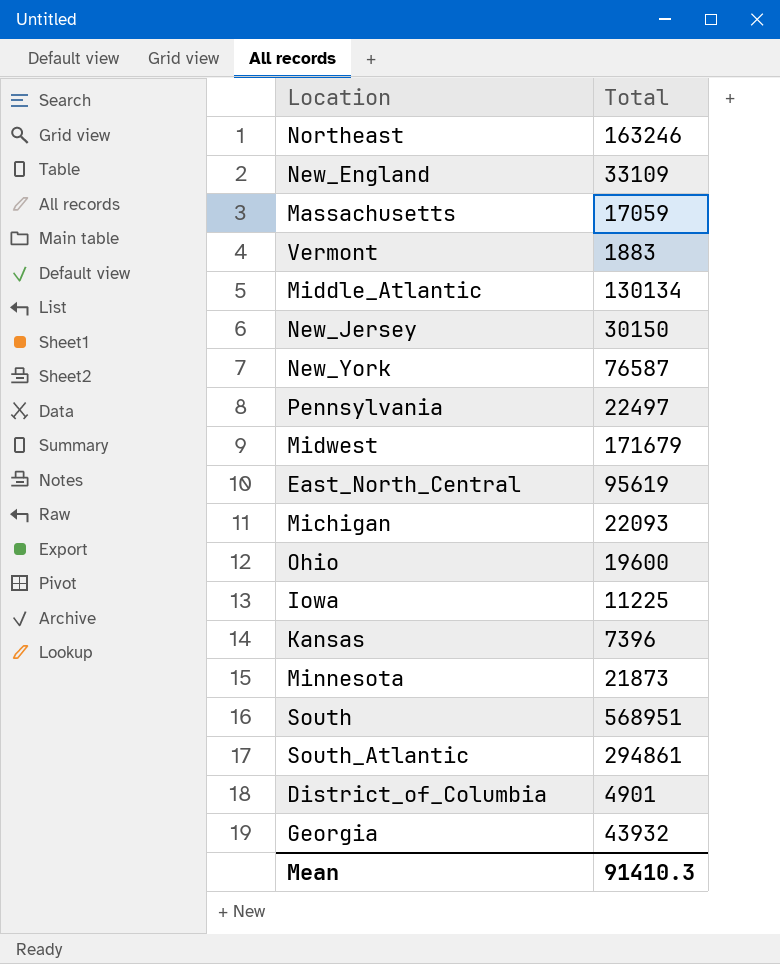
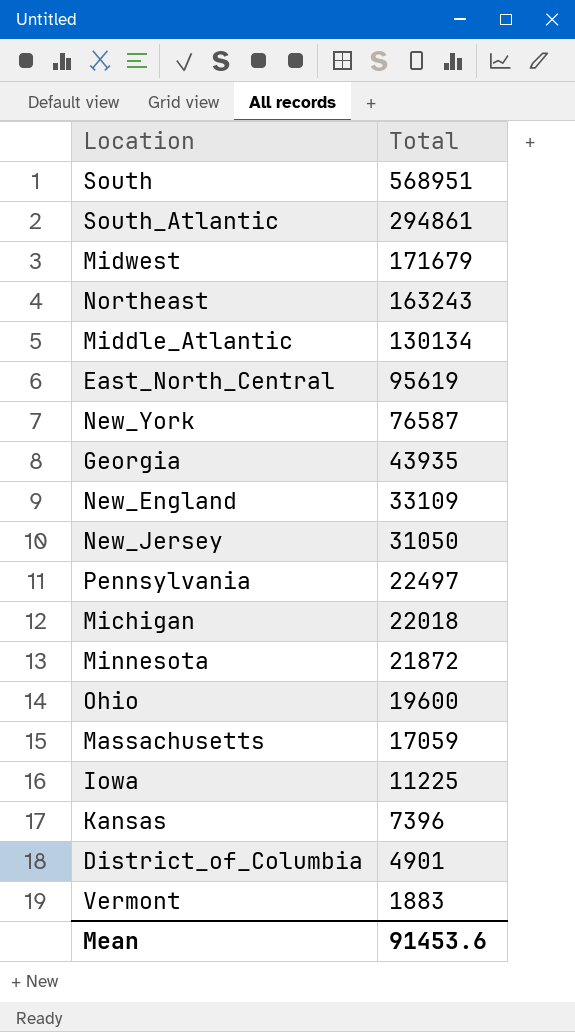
row order: none -> Total descending
Northeast | Total: 163246 -> 163243
Georgia | Total: 43932 -> 43935
New_Jersey | Total: 30150 -> 31050
Michigan | Total: 22093 -> 22018
Minnesota | Total: 21873 -> 21872
Mean | Total: 91410.3 -> 91453.6

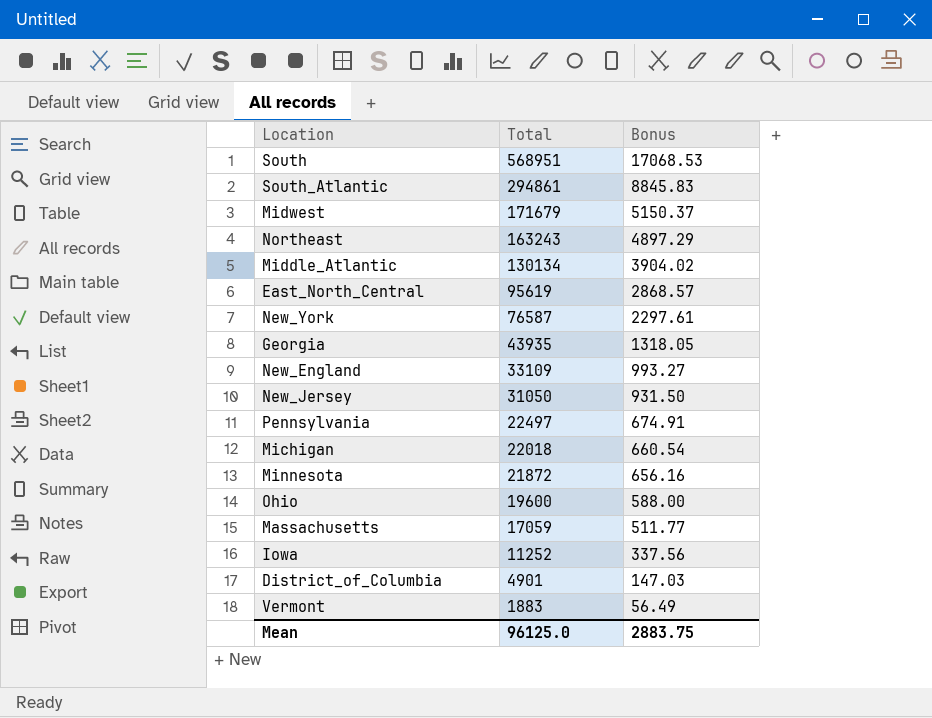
column Bonus | formula: none -> [Total] * 0.03
row Kansas: 7396 -> none
Iowa | Total: 11225 -> 11252
Mean | Total: 91453.6 -> 96125.0

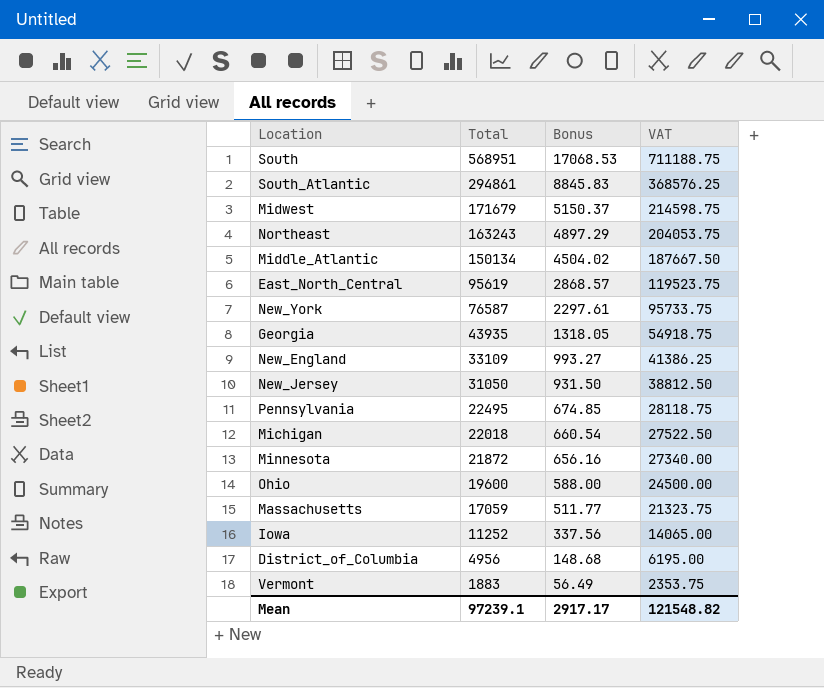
column VAT | formula: none -> [Total] * 1.25
Middle_Atlantic | Total: 130134 -> 150134
Middle_Atlantic | Bonus: 3904.02 -> 4504.02
Pennsylvania | Total: 22497 -> 22495
Pennsylvania | Bonus: 674.91 -> 674.85
District_of_Columbia | Total: 4901 -> 4956
District_of_Columbia | Bonus: 147.03 -> 148.68
Mean | Total: 96125.0 -> 97239.1
Mean | Bonus: 2883.75 -> 2917.17

